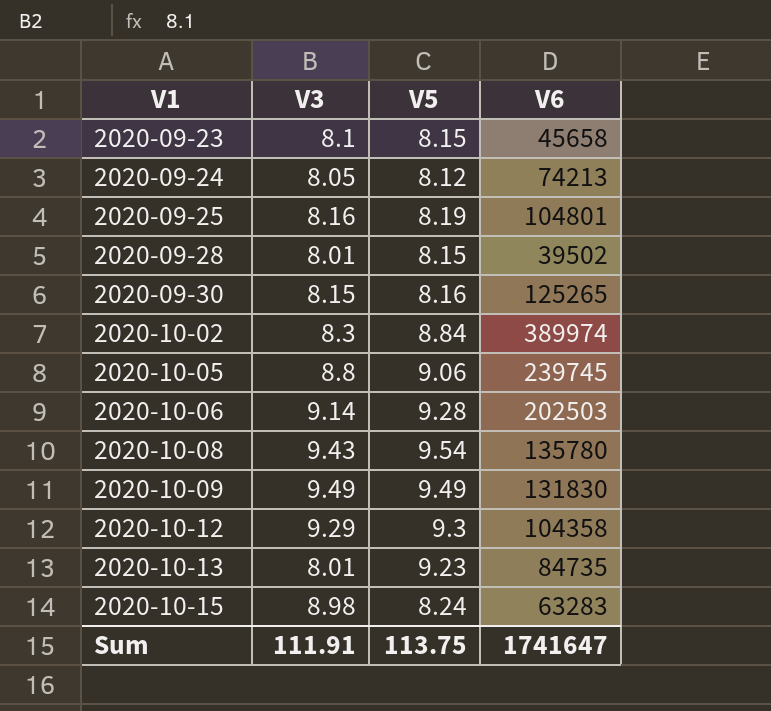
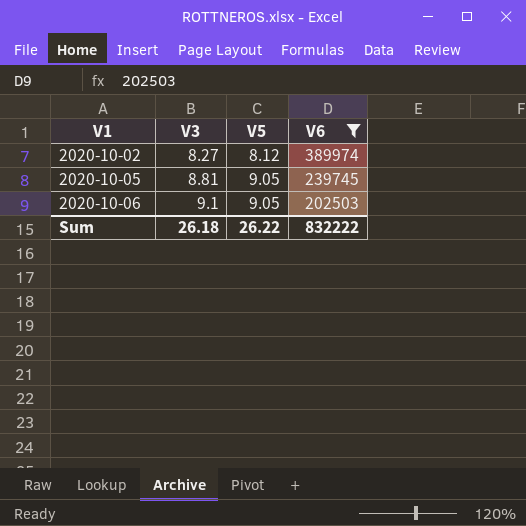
filter: none -> V6 >= 202503
2020-10-02 | V3: 8.3 -> 8.27
2020-10-02 | V5: 8.84 -> 8.12
2020-10-05 | V3: 8.8 -> 8.81
2020-10-05 | V5: 9.06 -> 9.05
2020-10-06 | V3: 9.14 -> 9.1
2020-10-06 | V5: 9.28 -> 9.05
Sum | V3: 111.91 -> 26.18
Sum | V5: 113.75 -> 26.22
Sum | V6: 1741647 -> 832222

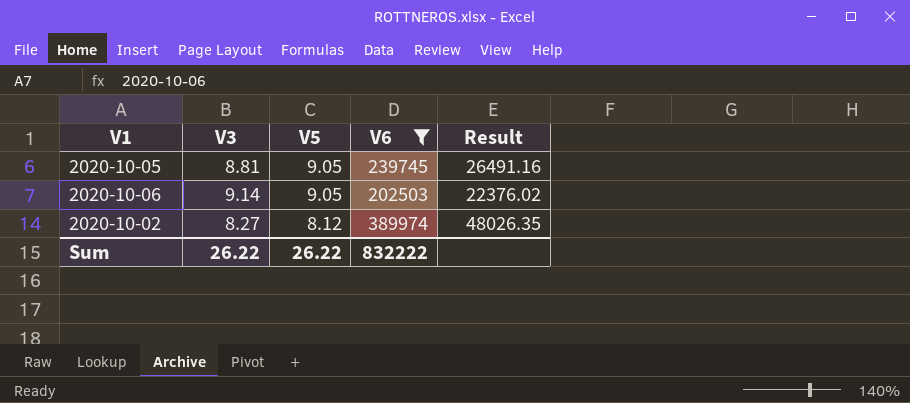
row order: V1 ascending -> V5 descending
column Result | formula: none -> [V6] / [V5]
2020-10-06 | V3: 9.1 -> 9.14
Sum | V3: 26.18 -> 26.22

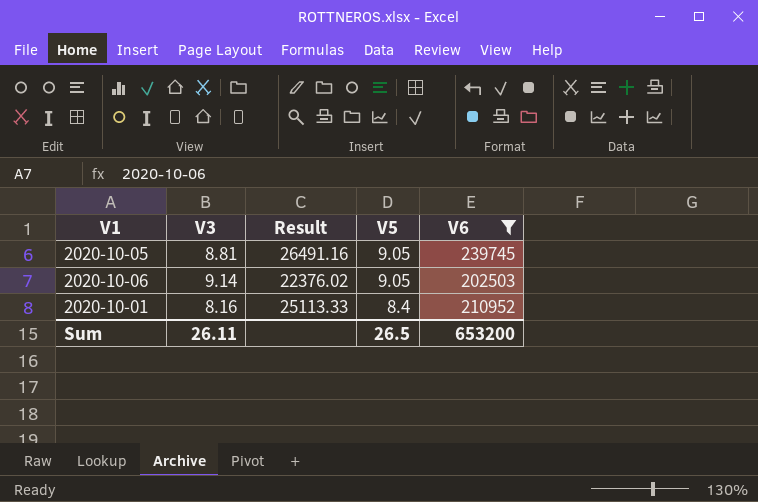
column Result | position: 5 -> 3
row 2020-10-02: 8.27 | 8.12 | 389974 | 48026.35 -> none
row 2020-10-01: none -> 8.16 | 25113.33 | 8.4 | 210952
Sum | V3: 26.22 -> 26.11
Sum | V5: 26.22 -> 26.5
Sum | V6: 832222 -> 653200

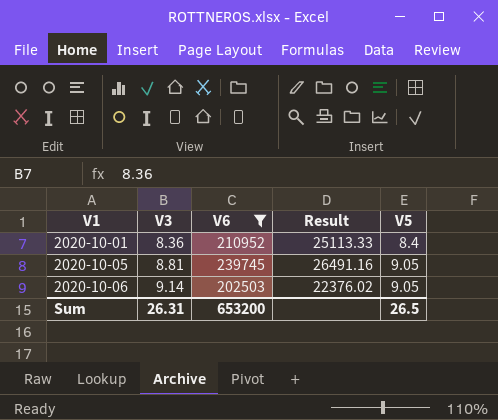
row order: V5 descending -> V1 ascending
column V6 | position: 5 -> 3
2020-10-01 | V3: 8.16 -> 8.36
Sum | V3: 26.11 -> 26.31

